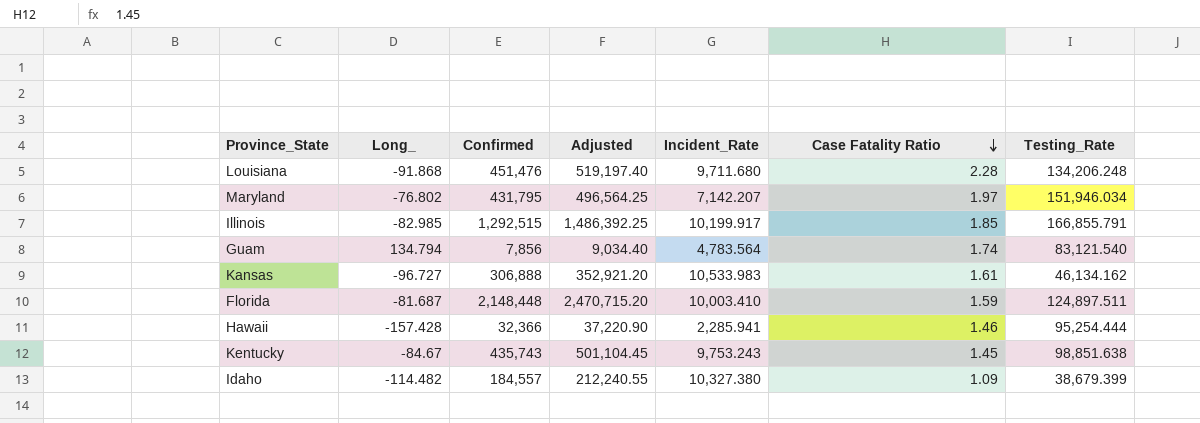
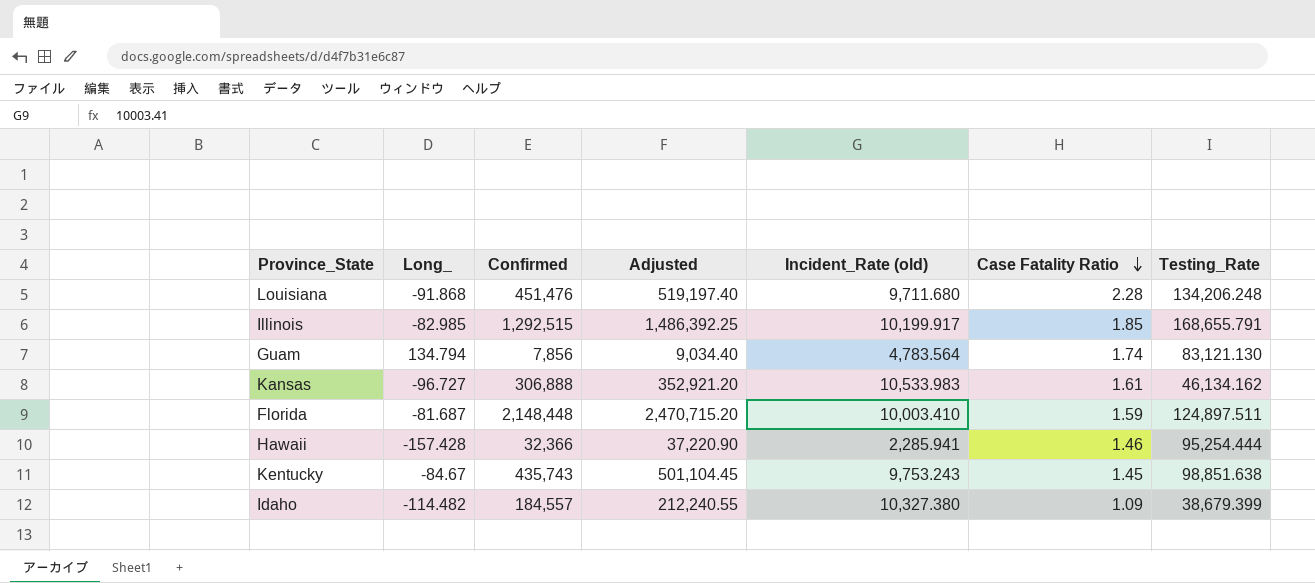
column name: Incident_Rate -> Incident_Rate (old)
row Maryland: -76.802 | 431,795 | 496,564.25 | 7,142.207 | 1.97 | 151,946.034 -> none
Illinois | Testing_Rate: 166,855.791 -> 168,655.791
Guam | Testing_Rate: 83,121.540 -> 83,121.130

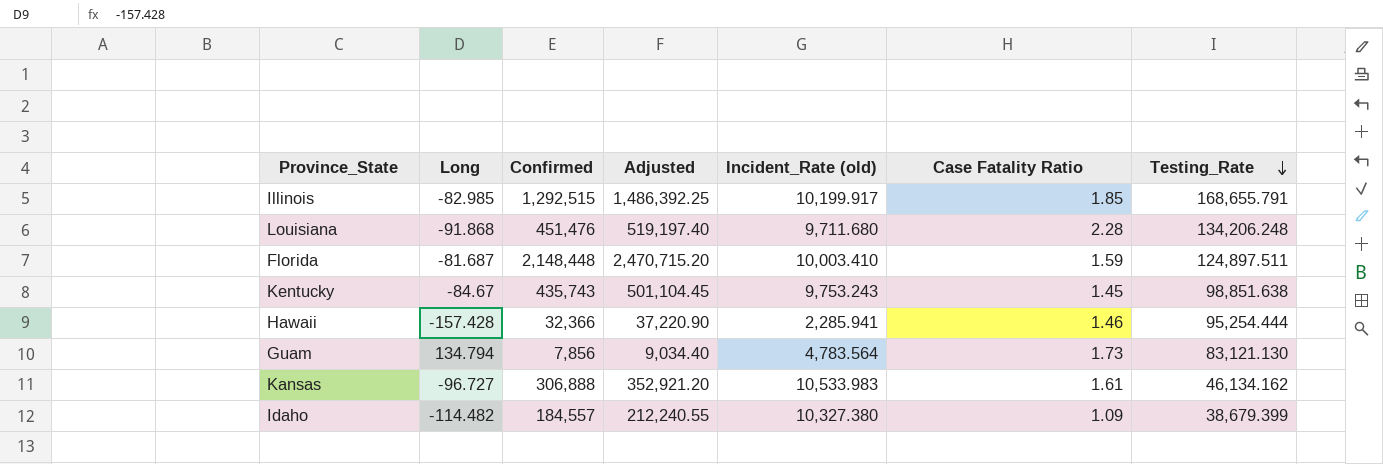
row order: Case Fatality Ratio descending -> Testing_Rate descending
column name: Long_ -> Long
Guam | Case Fatality Ratio: 1.74 -> 1.73

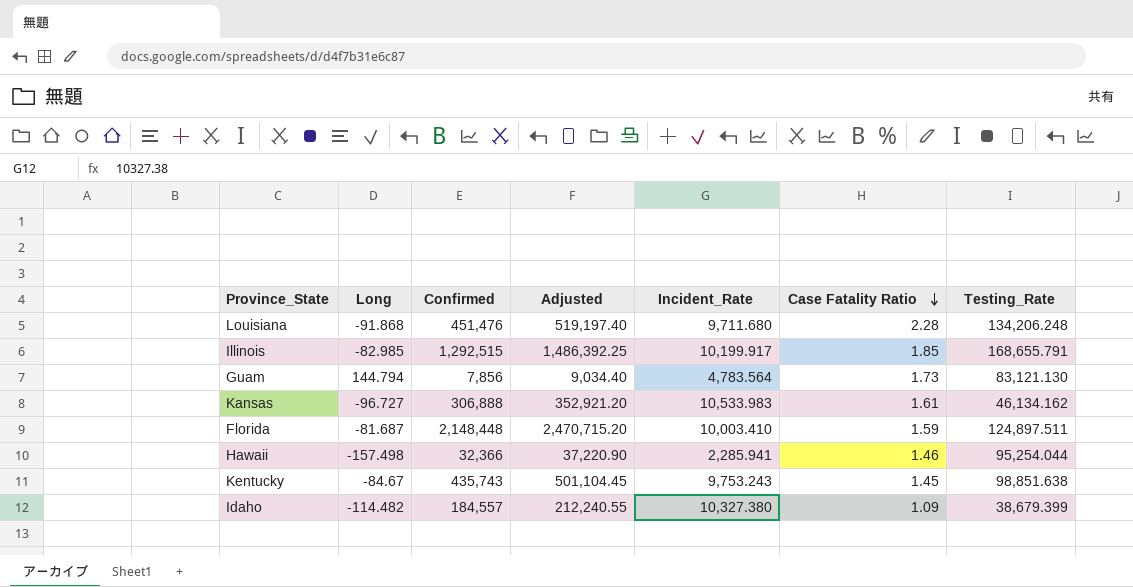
row order: Testing_Rate descending -> Case Fatality Ratio descending
column name: Incident_Rate (old) -> Incident_Rate
Guam | Long: 134.794 -> 144.794
Hawaii | Long: -157.428 -> -157.498
Hawaii | Testing_Rate: 95,254.444 -> 95,254.044

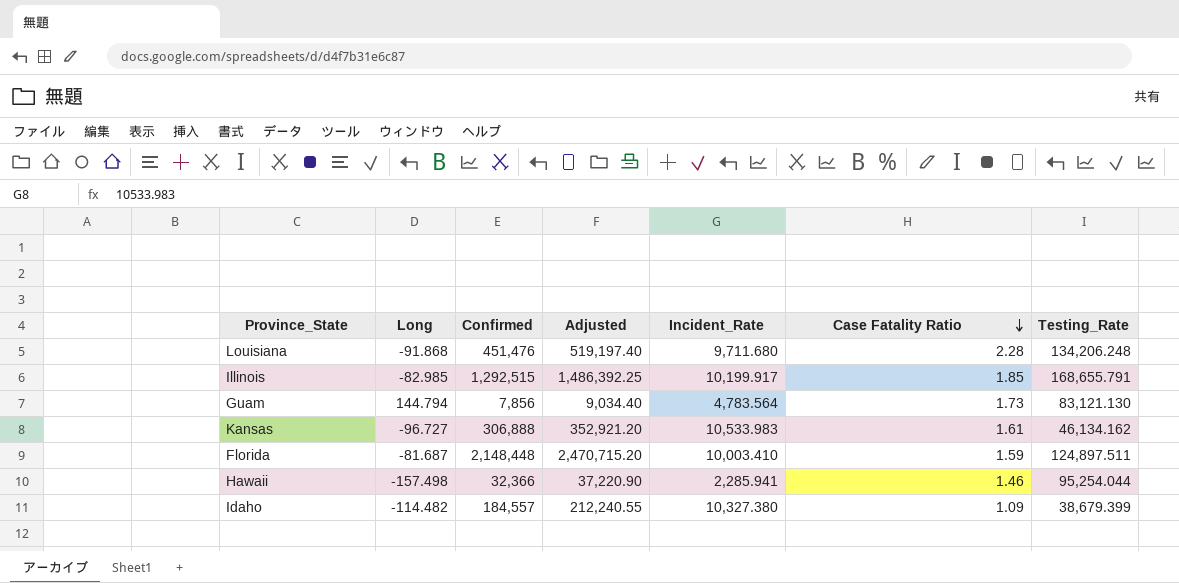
row Kentucky: -84.67 | 435,743 | 501,104.45 | 9,753.243 | 1.45 | 98,851.638 -> none

